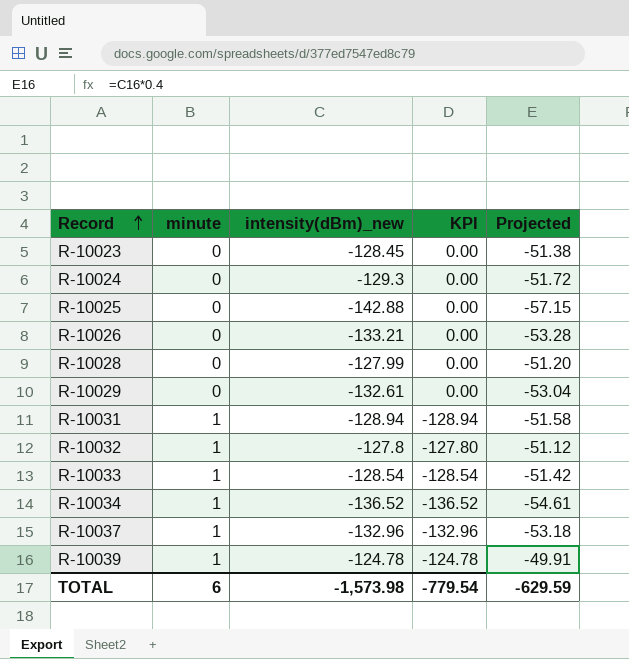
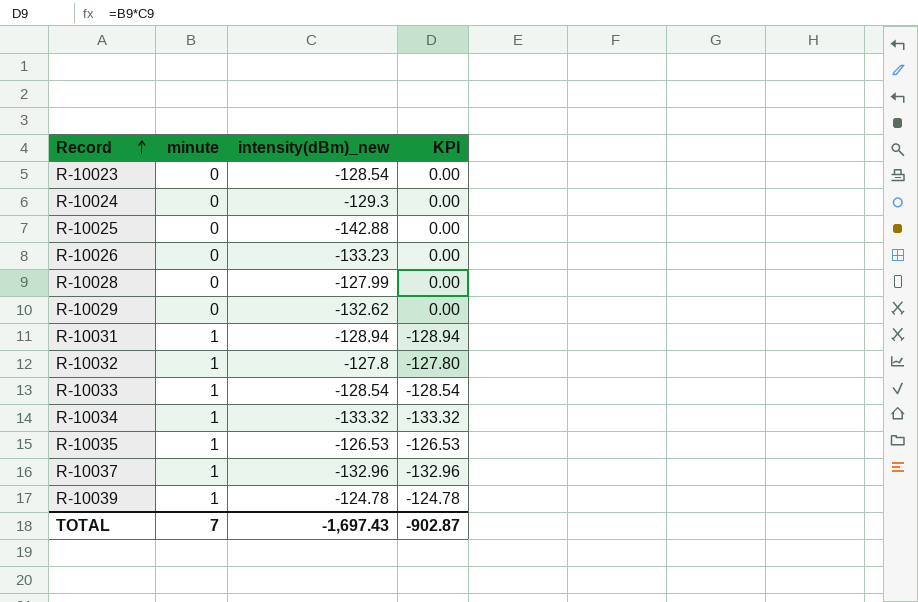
column Projected | formula: [intensity(dBm)_new] * 0.4 -> none
R-10023 | intensity(dBm)_new: -128.45 -> -128.54
R-10026 | intensity(dBm)_new: -133.21 -> -133.23
R-10029 | intensity(dBm)_new: -132.61 -> -132.62
R-10034 | intensity(dBm)_new: -136.52 -> -133.32
R-10034 | KPI: -136.52 -> -133.32
row R-10035: none -> 1 | -126.53 | -126.53
TOTAL | minute: 6 -> 7
TOTAL | intensity(dBm)_new: -1,573.98 -> -1,697.43
TOTAL | KPI: -779.54 -> -902.87

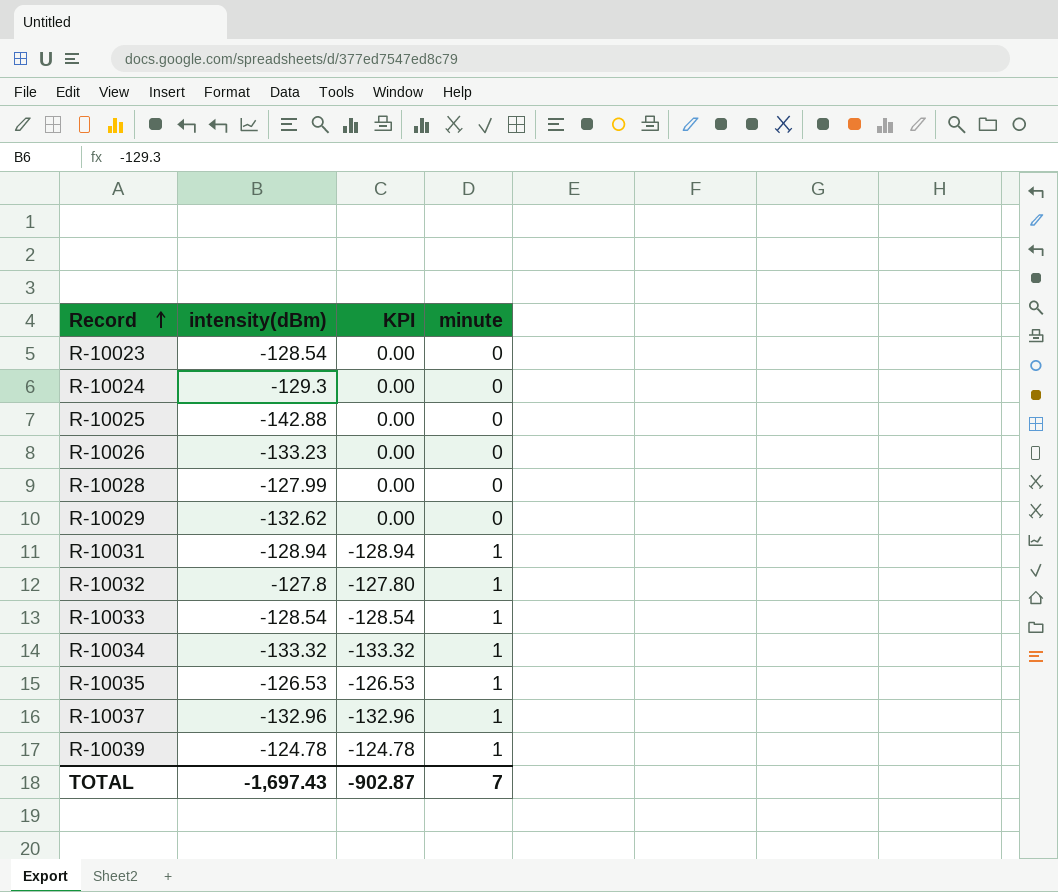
column name: intensity(dBm)_new -> intensity(dBm)
column minute | position: 2 -> 4

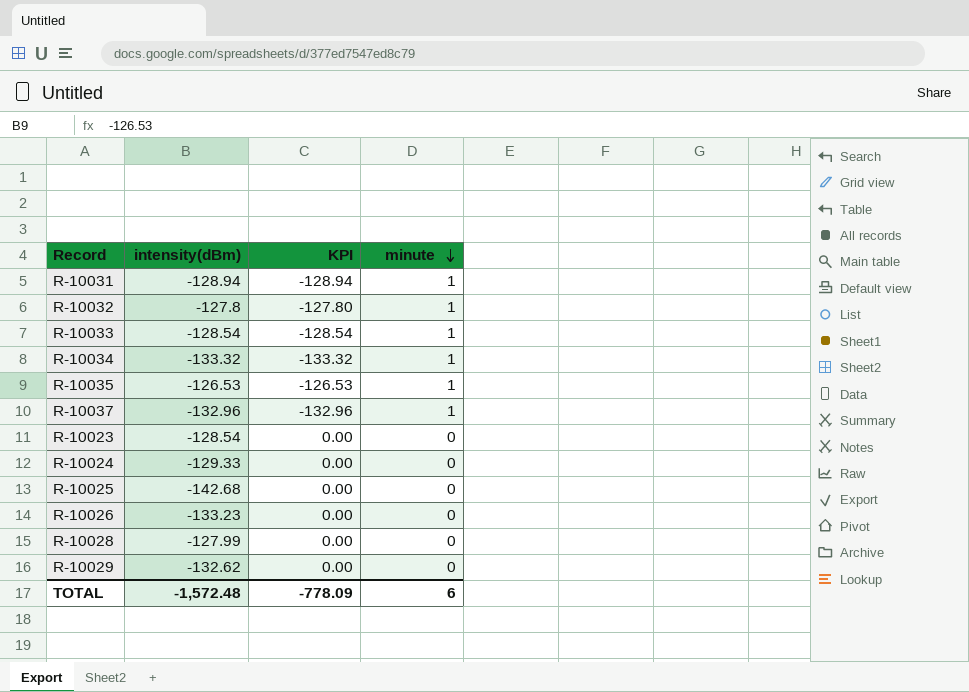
row order: Record ascending -> minute descending
row R-10039: -124.78 | -124.78 | 1 -> none
R-10024 | intensity(dBm): -129.3 -> -129.33
R-10025 | intensity(dBm): -142.88 -> -142.68
TOTAL | intensity(dBm): -1,697.43 -> -1,572.48
TOTAL | KPI: -902.87 -> -778.09
TOTAL | minute: 7 -> 6

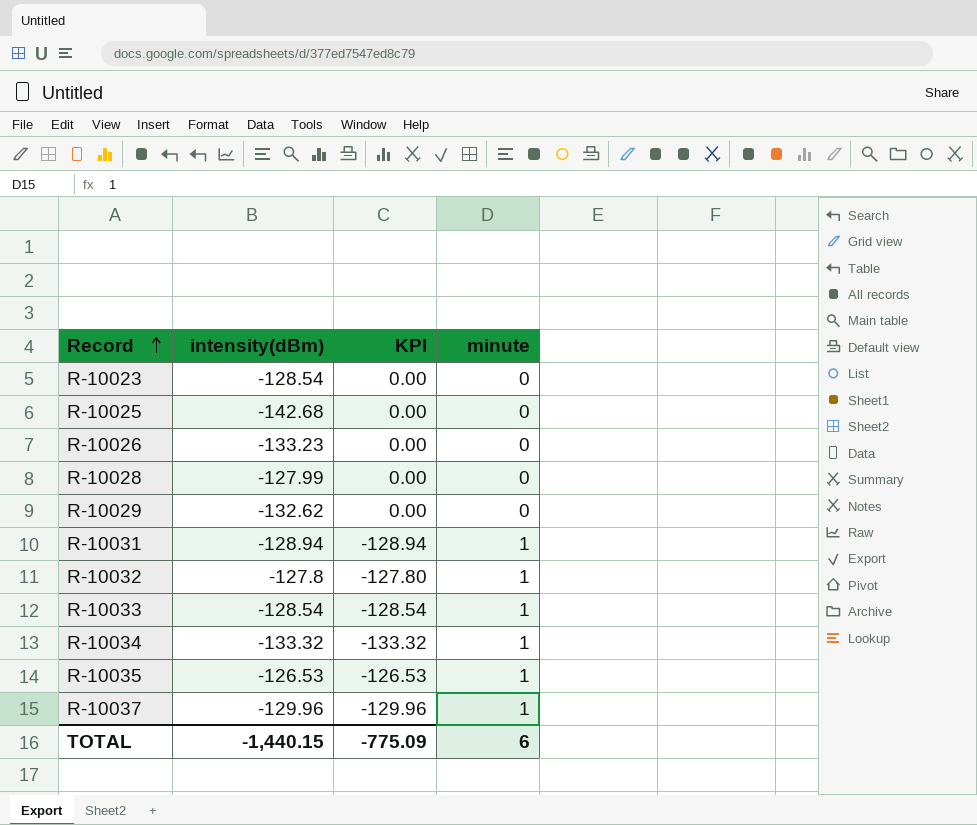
row order: minute descending -> Record ascending
row R-10024: -129.33 | 0.00 | 0 -> none
R-10037 | intensity(dBm): -132.96 -> -129.96
R-10037 | KPI: -132.96 -> -129.96
TOTAL | intensity(dBm): -1,572.48 -> -1,440.15
TOTAL | KPI: -778.09 -> -775.09

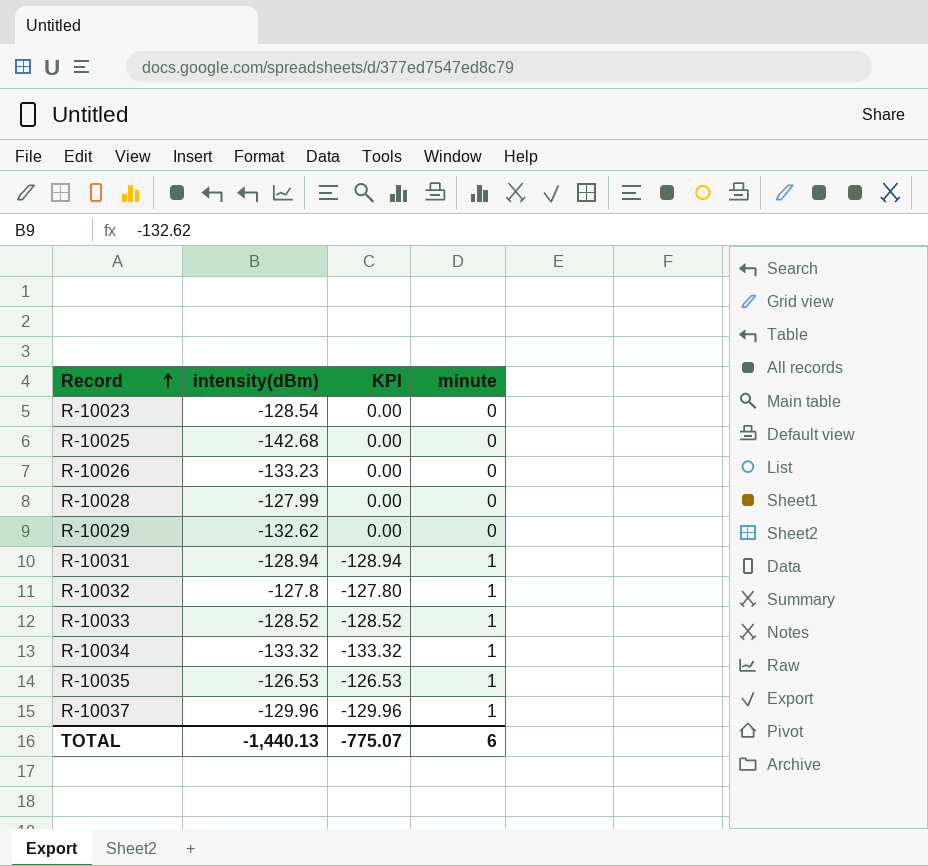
R-10033 | intensity(dBm): -128.54 -> -128.52
R-10033 | KPI: -128.54 -> -128.52
TOTAL | intensity(dBm): -1,440.15 -> -1,440.13
TOTAL | KPI: -775.09 -> -775.07

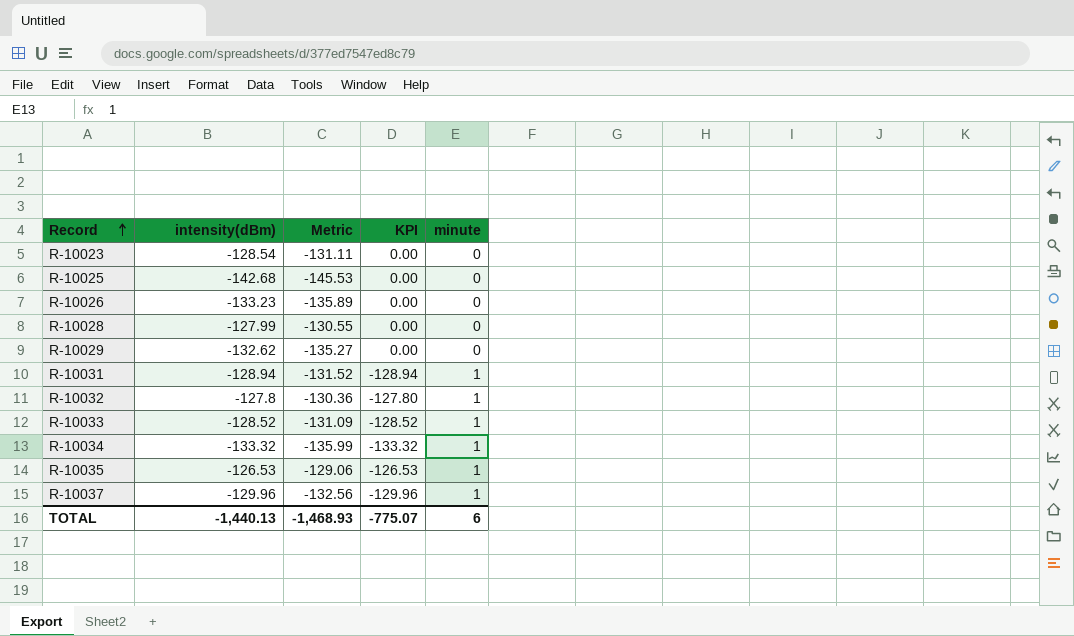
column Metric | formula: none -> [intensity(dBm)] * 1.02

